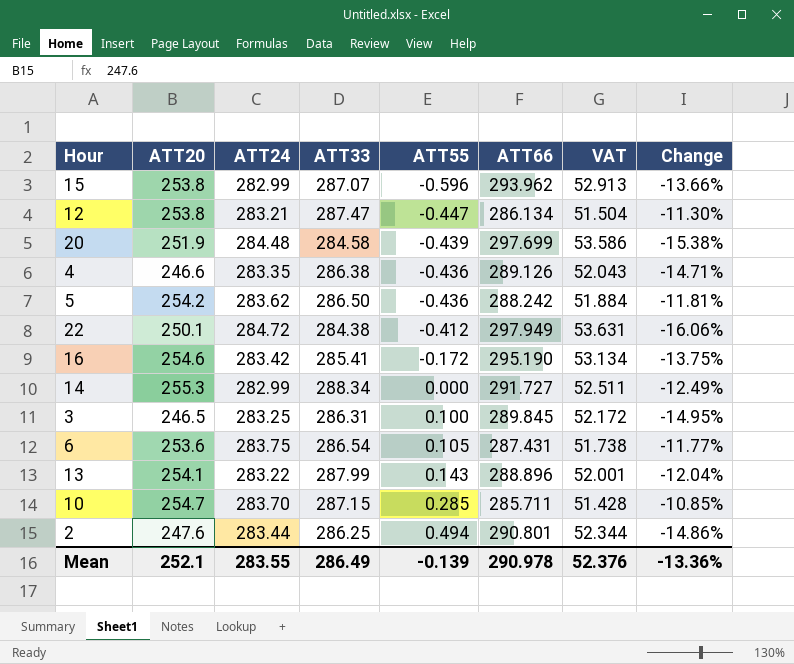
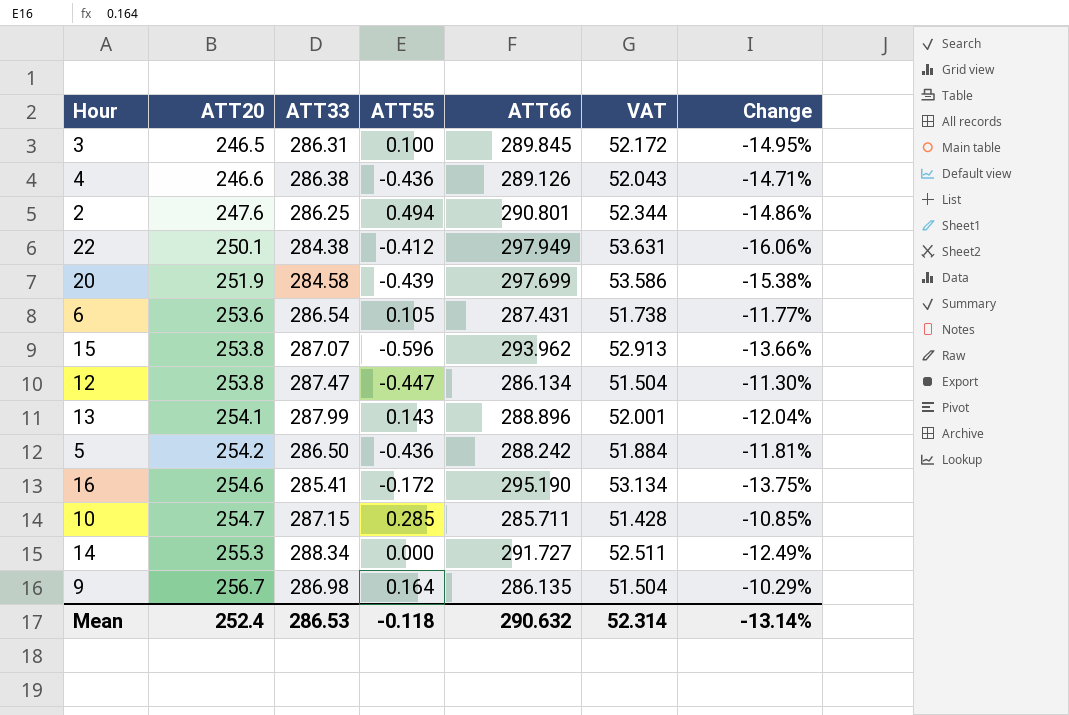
row order: ATT55 ascending -> ATT20 ascending
column ATT24 | position: 3 -> none
row 9: none -> 256.7 | 286.98 | 0.164 | 286.135 | 51.504 | -10.29%
Mean | ATT20: 252.1 -> 252.4
Mean | ATT33: 286.49 -> 286.53
Mean | ATT55: -0.139 -> -0.118
Mean | ATT66: 290.978 -> 290.632
Mean | VAT: 52.376 -> 52.314
Mean | Change: -13.36% -> -13.14%

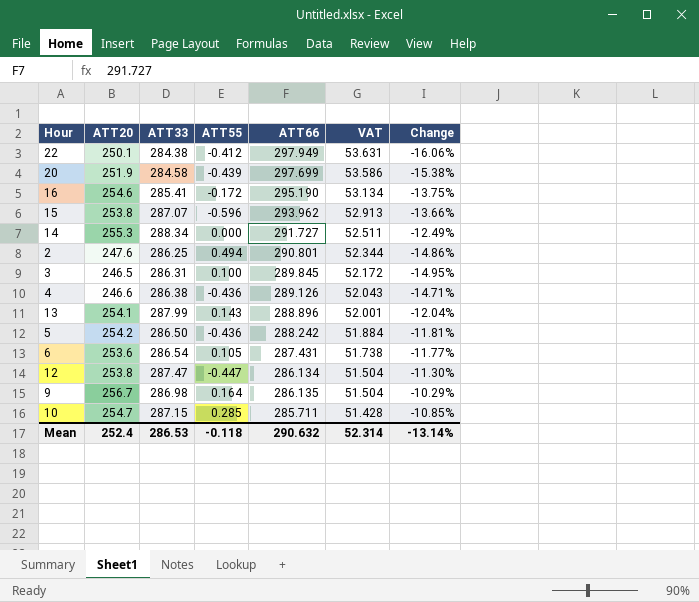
row order: ATT20 ascending -> VAT descending

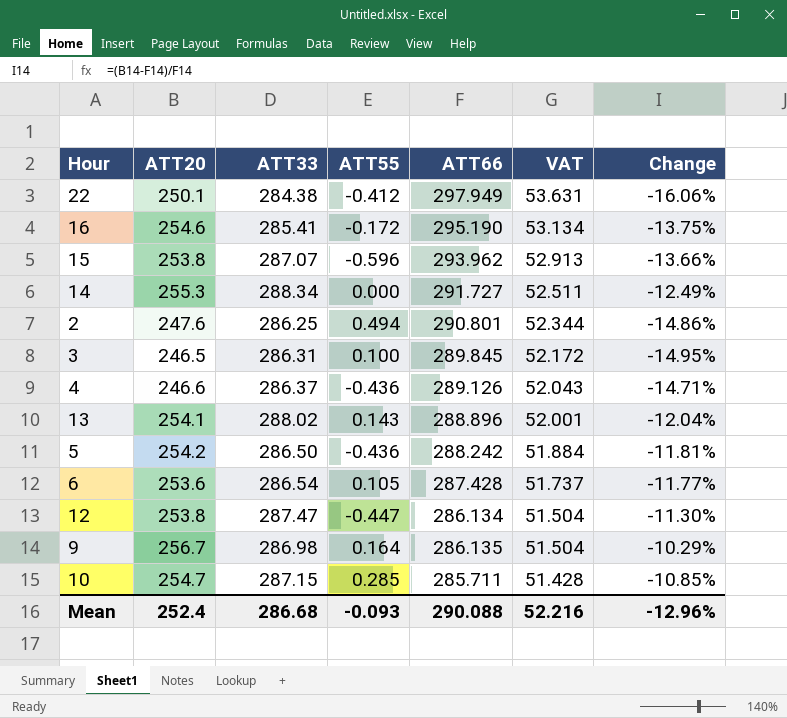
row 20: 251.9 | 284.58 | -0.439 | 297.699 | 53.586 | -15.38% -> none
4 | ATT33: 286.38 -> 286.37
13 | ATT33: 287.99 -> 288.02
6 | ATT66: 287.431 -> 287.428
6 | VAT: 51.738 -> 51.737
Mean | ATT33: 286.53 -> 286.68
Mean | ATT55: -0.118 -> -0.093
Mean | ATT66: 290.632 -> 290.088
Mean | VAT: 52.314 -> 52.216
Mean | Change: -13.14% -> -12.96%

